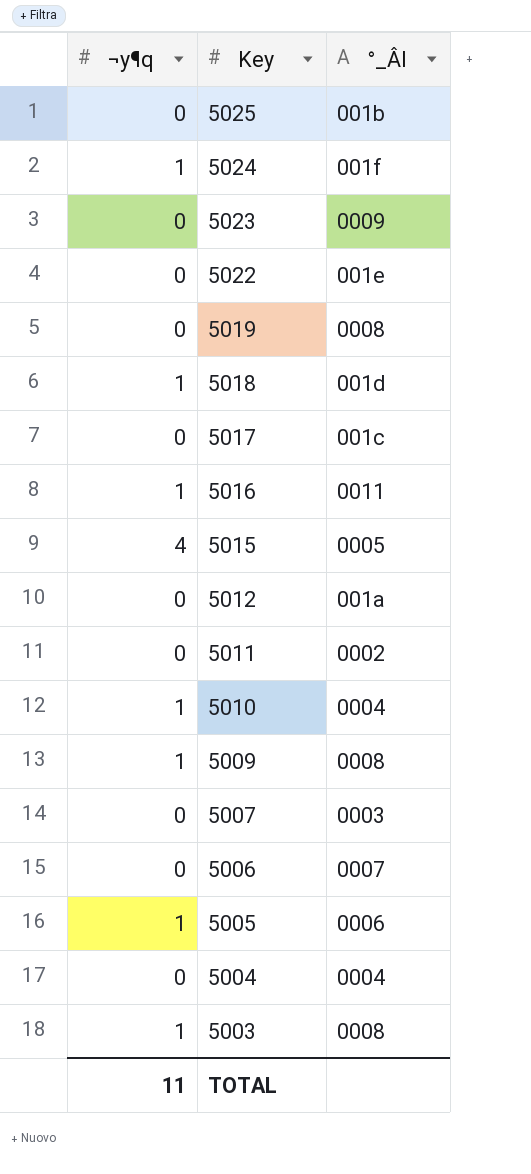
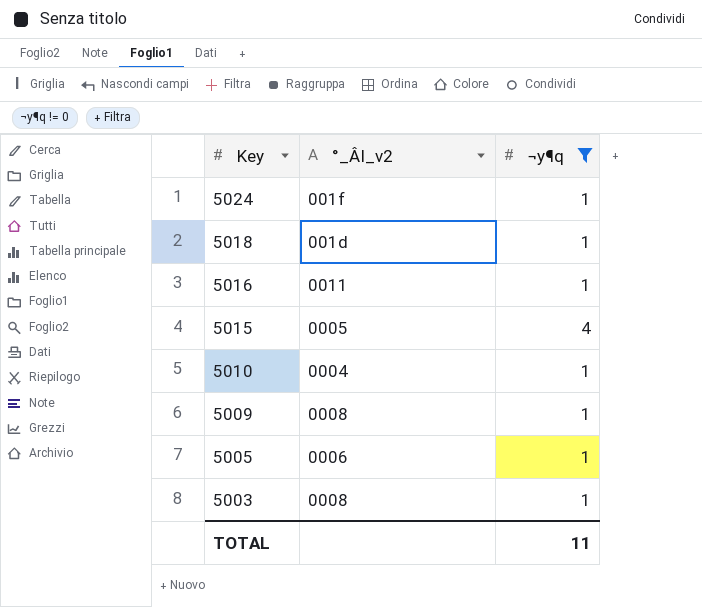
filter: none -> ¬y¶q != 0
column name: °_ÂI -> °_ÂI_v2
column ¬y¶q | position: 1 -> 3

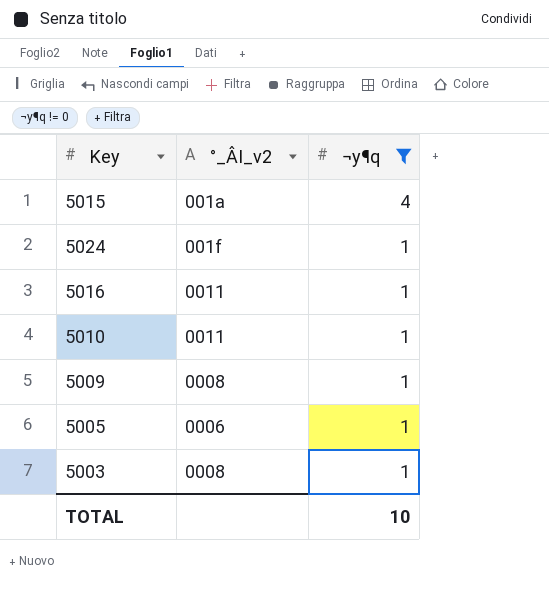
row order: Key descending -> ¬y¶q descending
row 5018: 001d | 1 -> none
5015 | °_ÂI_v2: 0005 -> 001a
5010 | °_ÂI_v2: 0004 -> 0011
TOTAL | ¬y¶q: 11 -> 10

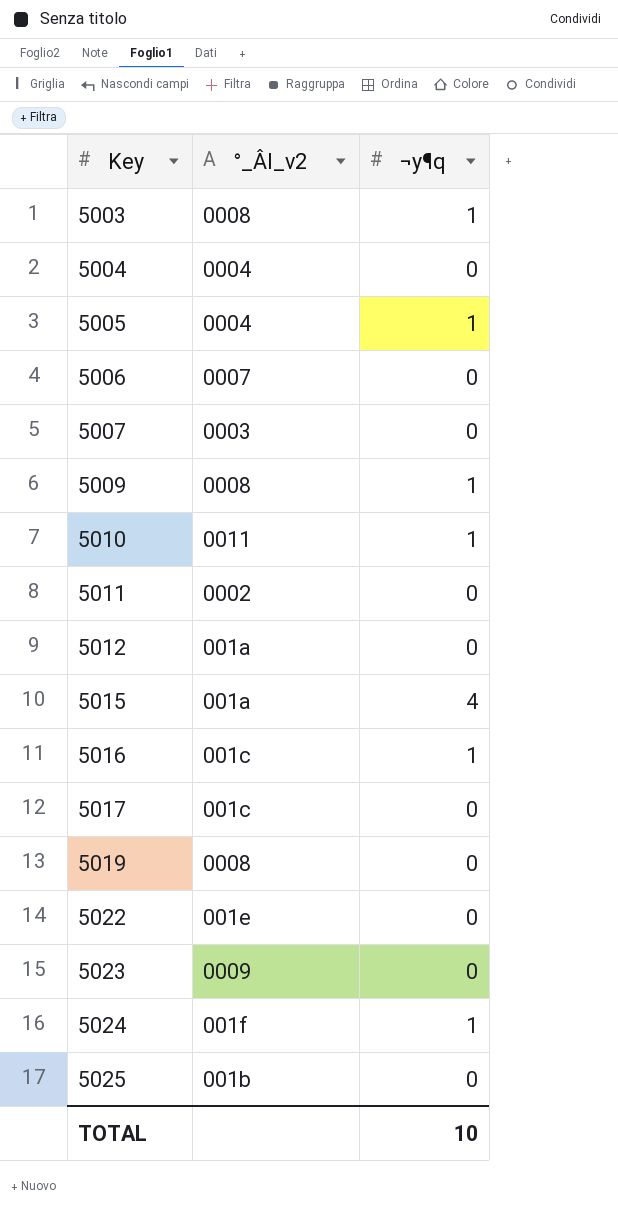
filter: ¬y¶q != 0 -> none
row order: ¬y¶q descending -> Key ascending
5005 | °_ÂI_v2: 0006 -> 0004
5016 | °_ÂI_v2: 0011 -> 001c

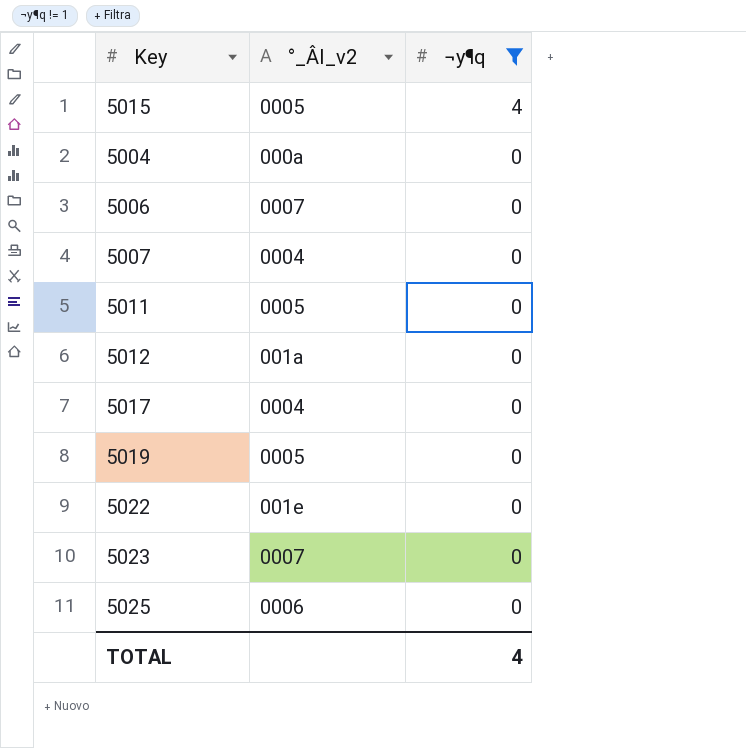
filter: none -> ¬y¶q != 1
row order: Key ascending -> ¬y¶q descending
5015 | °_ÂI_v2: 001a -> 0005
5004 | °_ÂI_v2: 0004 -> 000a
5007 | °_ÂI_v2: 0003 -> 0004
5011 | °_ÂI_v2: 0002 -> 0005
5017 | °_ÂI_v2: 001c -> 0004
5019 | °_ÂI_v2: 0008 -> 0005
5023 | °_ÂI_v2: 0009 -> 0007
5025 | °_ÂI_v2: 001b -> 0006
TOTAL | ¬y¶q: 10 -> 4

